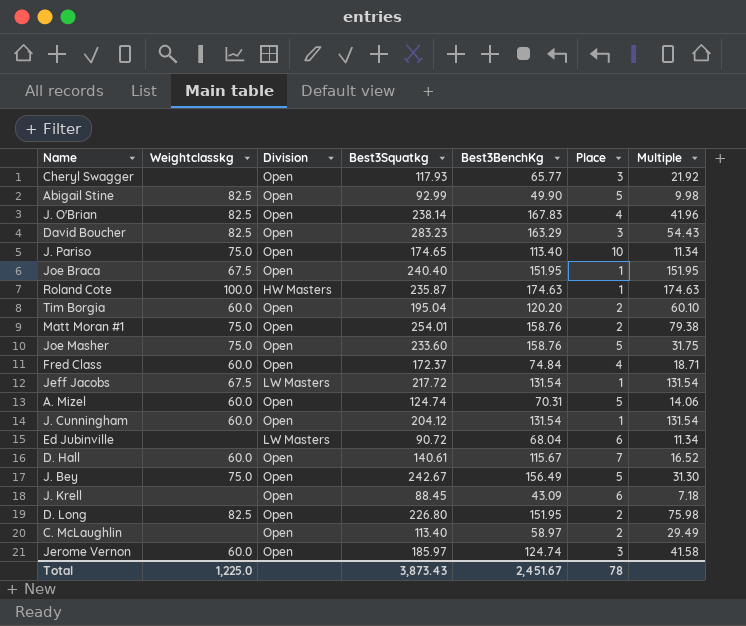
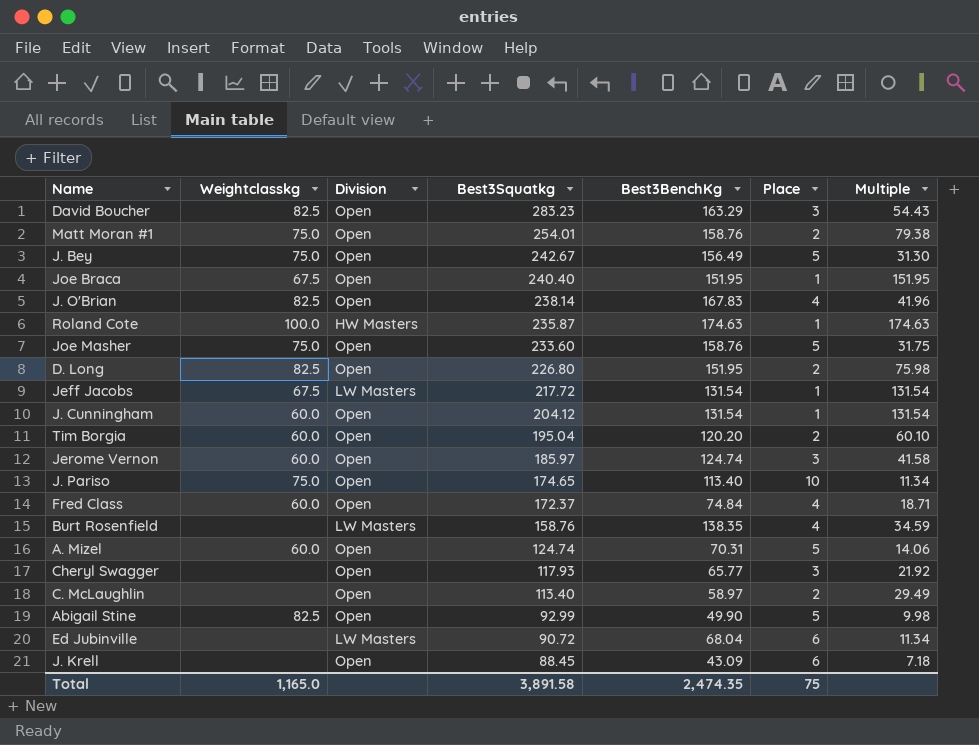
row order: none -> Best3Squatkg descending
row D. Hall: 60.0 | Open | 140.61 | 115.67 | 7 | 16.52 -> none
row Burt Rosenfield: none -> none | LW Masters | 158.76 | 138.35 | 4 | 34.59
Total | Weightclasskg: 1,225.0 -> 1,165.0
Total | Best3Squatkg: 3,873.43 -> 3,891.58
Total | Best3BenchKg: 2,451.67 -> 2,474.35
Total | Place: 78 -> 75

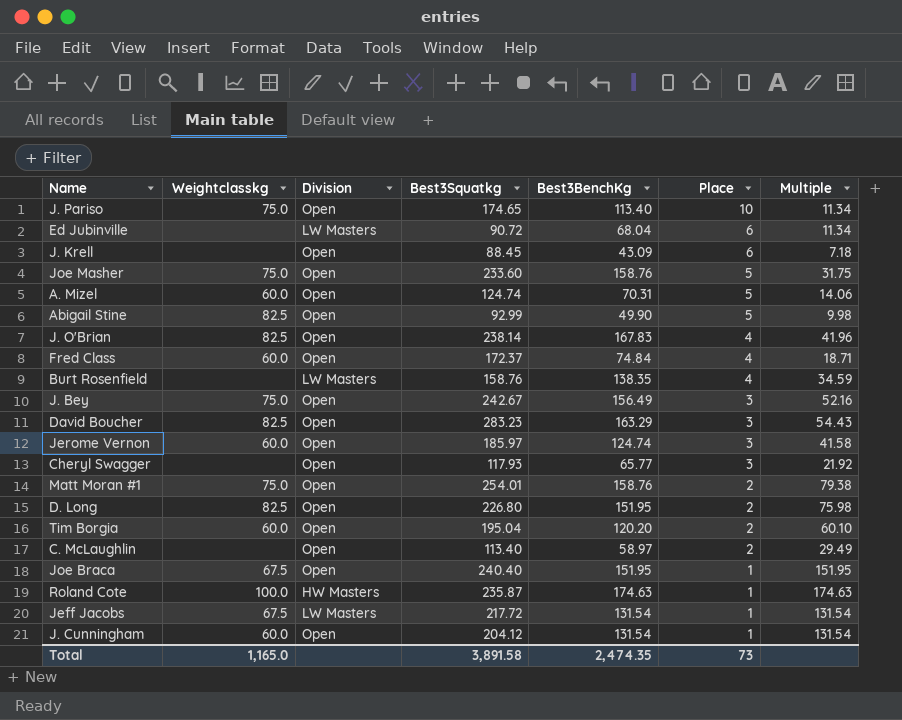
row order: Best3Squatkg descending -> Place descending
J. Bey | Place: 5 -> 3
J. Bey | Multiple: 31.30 -> 52.16
Total | Place: 75 -> 73

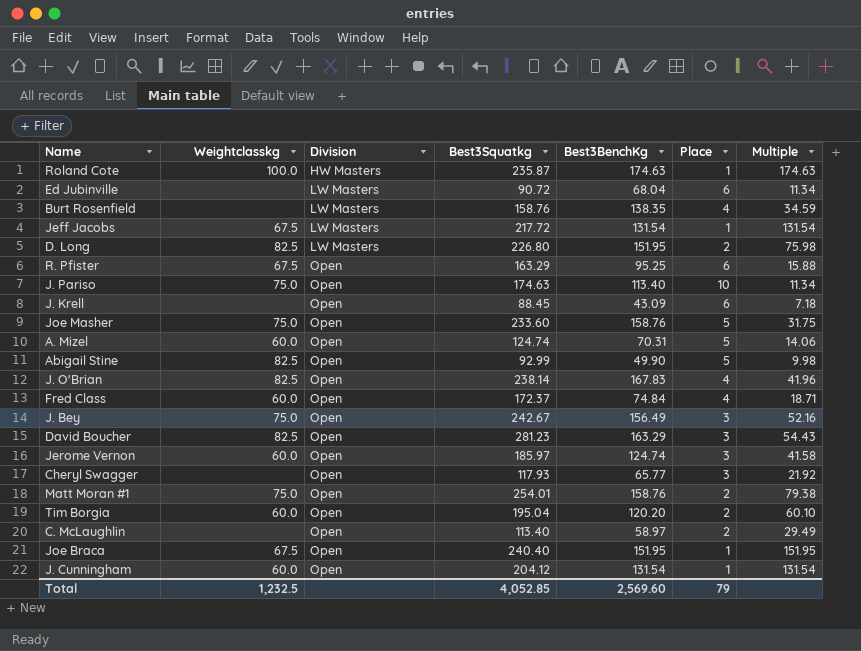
row order: Place descending -> Division ascending
D. Long | Division: Open -> LW Masters
row R. Pfister: none -> 67.5 | Open | 163.29 | 95.25 | 6 | 15.88
J. Pariso | Best3Squatkg: 174.65 -> 174.63
David Boucher | Best3Squatkg: 283.23 -> 281.23
Total | Weightclasskg: 1,165.0 -> 1,232.5
Total | Best3Squatkg: 3,891.58 -> 4,052.85
Total | Best3BenchKg: 2,474.35 -> 2,569.60
Total | Place: 73 -> 79

